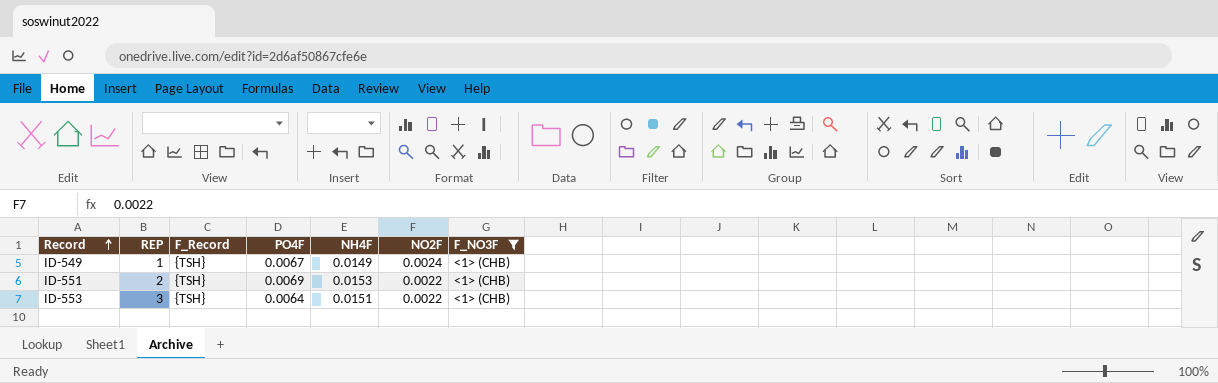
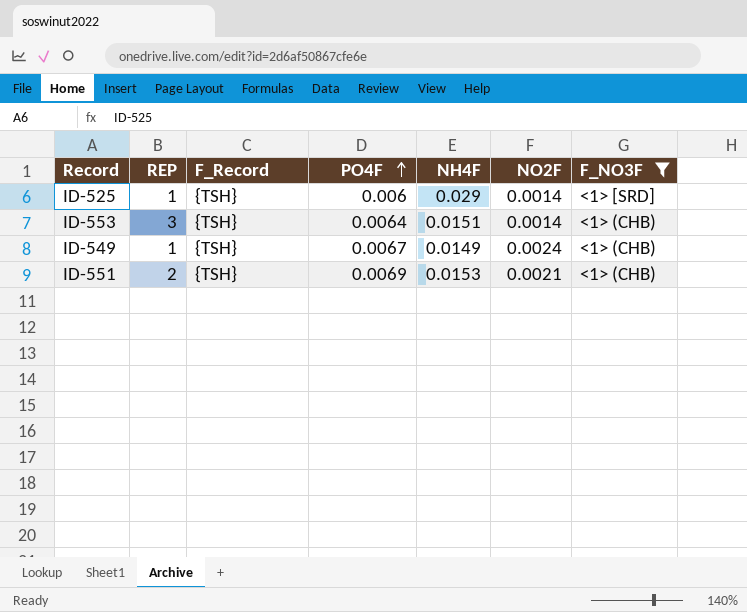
row order: Record ascending -> PO4F ascending
row ID-525: none -> 1 | {TSH} | 0.006 | 0.029 | 0.0014 | <1> [SRD]
ID-553 | NO2F: 0.0022 -> 0.0014
ID-551 | NO2F: 0.0022 -> 0.0021

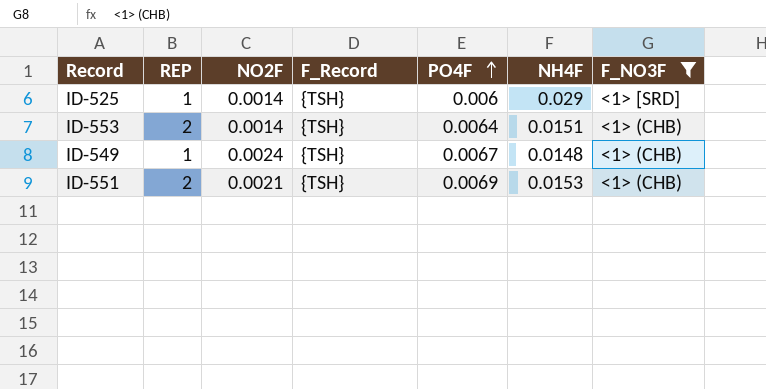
column NO2F | position: 6 -> 3
ID-553 | REP: 3 -> 2
ID-549 | NH4F: 0.0149 -> 0.0148

